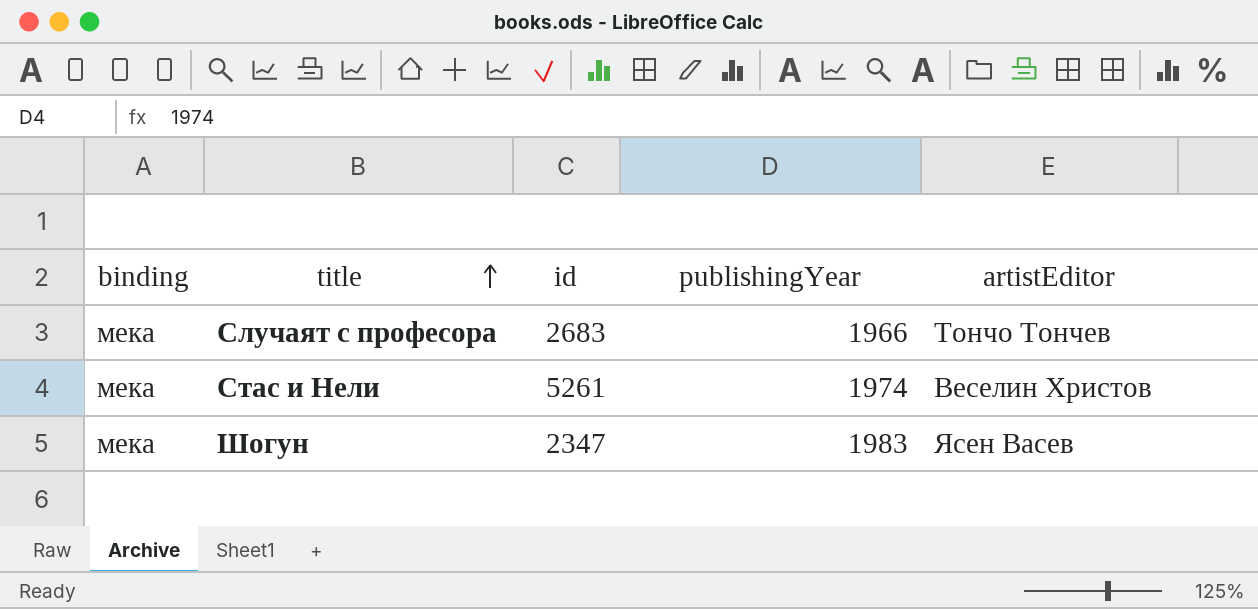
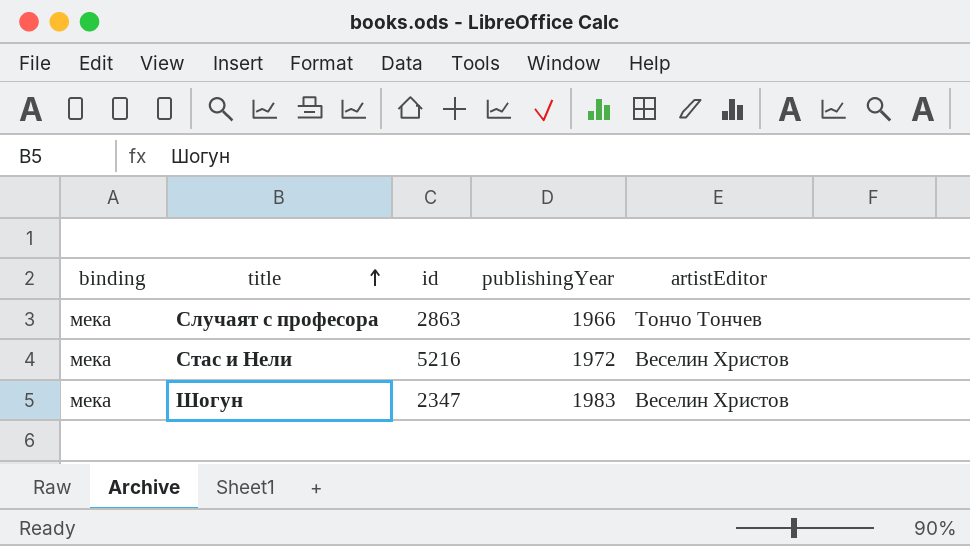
Случаят с професора | id: 2683 -> 2863
Стас и Нели | id: 5261 -> 5216
Стас и Нели | publishingYear: 1974 -> 1972
Шогун | artistEditor: Ясен Васев -> Веселин Христов

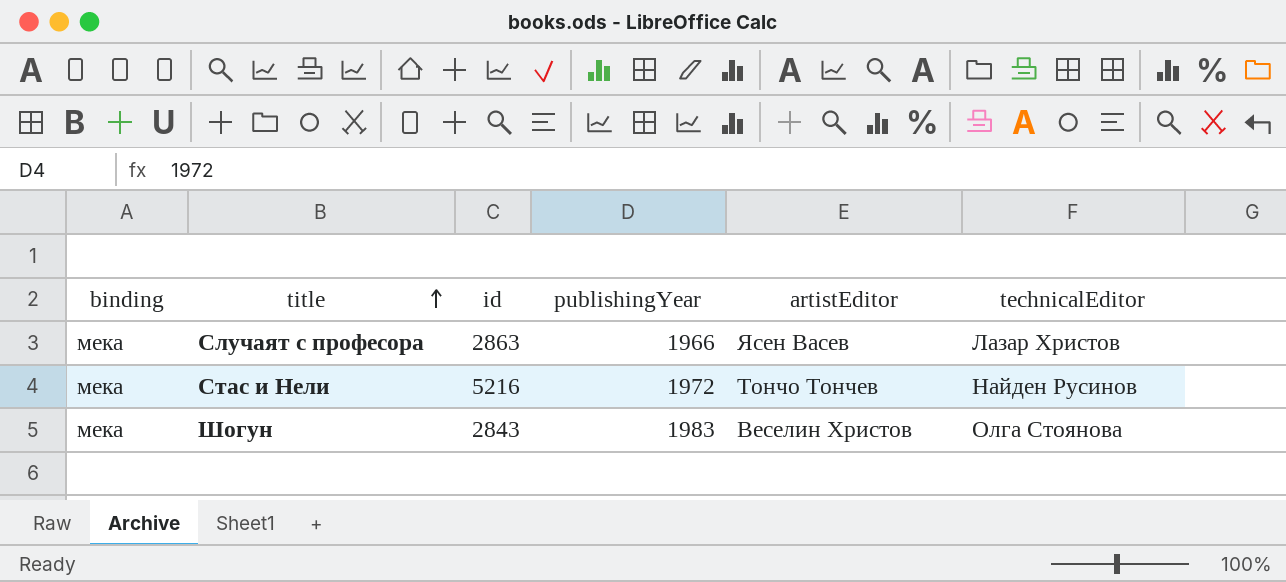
column technicalEditor | position: none -> 6
Случаят с професора | artistEditor: Тончо Тончев -> Ясен Васев
Стас и Нели | artistEditor: Веселин Христов -> Тончо Тончев
Шогун | id: 2347 -> 2843

